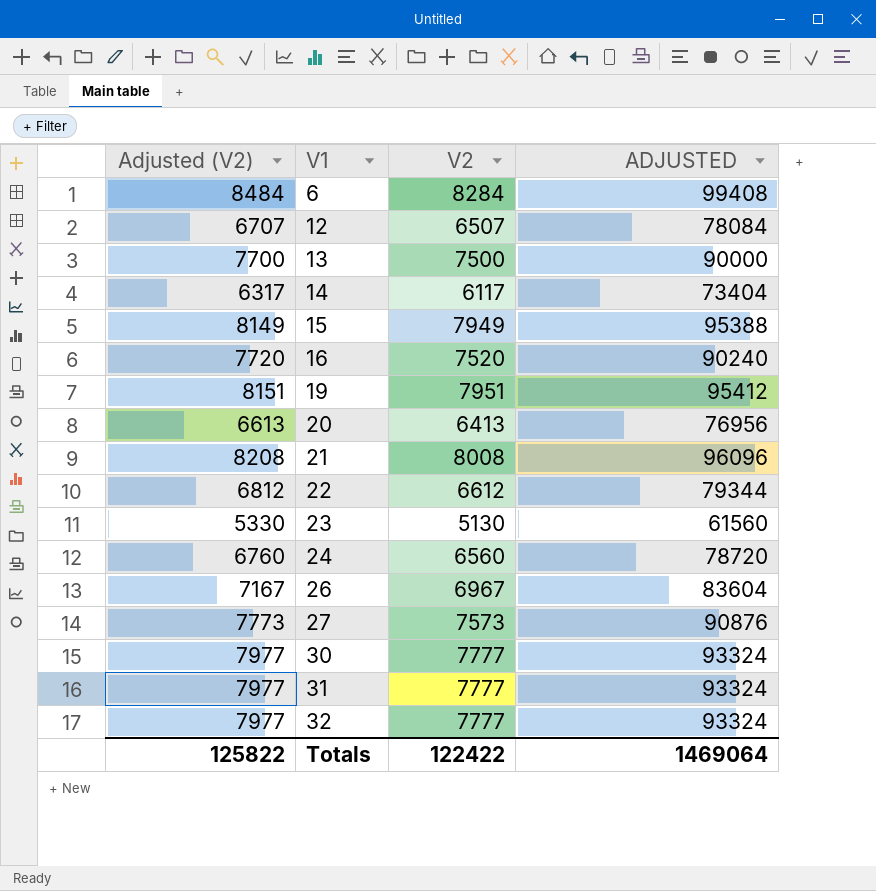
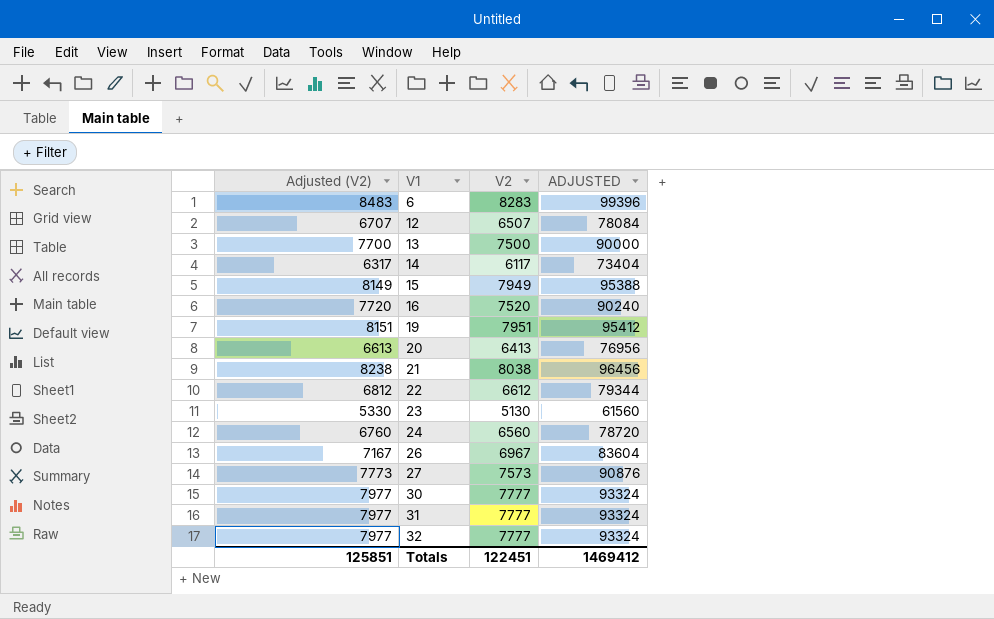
6 | Adjusted (V2): 8484 -> 8483
6 | V2: 8284 -> 8283
6 | ADJUSTED: 99408 -> 99396
21 | Adjusted (V2): 8208 -> 8238
21 | V2: 8008 -> 8038
21 | ADJUSTED: 96096 -> 96456
Totals | Adjusted (V2): 125822 -> 125851
Totals | V2: 122422 -> 122451
Totals | ADJUSTED: 1469064 -> 1469412

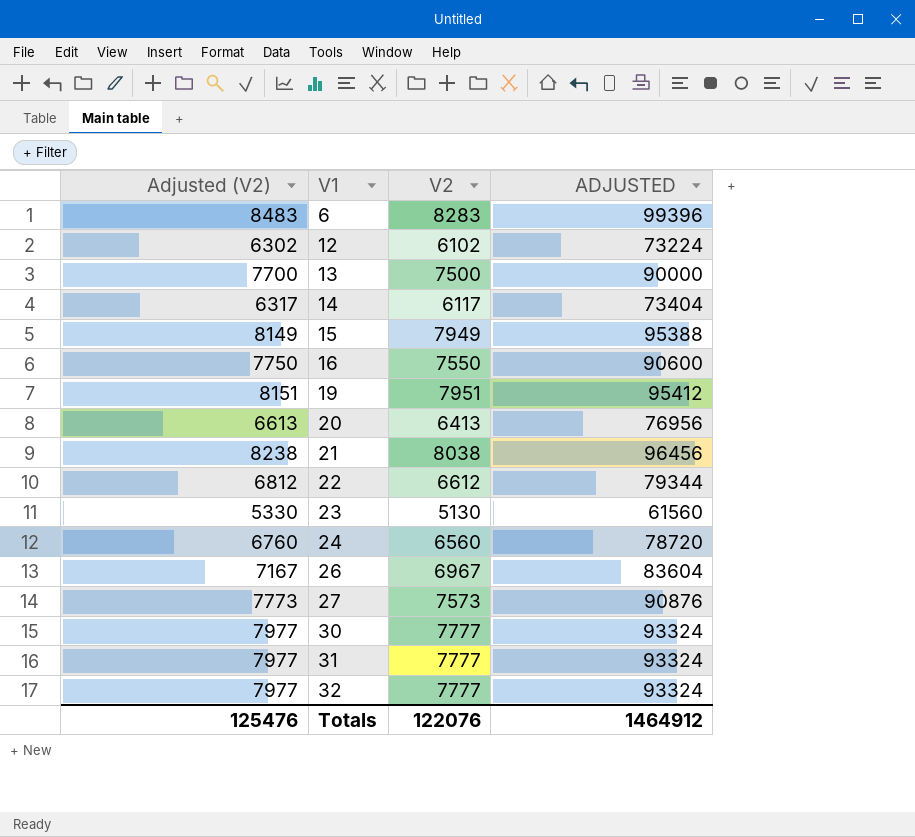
12 | Adjusted (V2): 6707 -> 6302
12 | V2: 6507 -> 6102
12 | ADJUSTED: 78084 -> 73224
16 | Adjusted (V2): 7720 -> 7750
16 | V2: 7520 -> 7550
16 | ADJUSTED: 90240 -> 90600
Totals | Adjusted (V2): 125851 -> 125476
Totals | V2: 122451 -> 122076
Totals | ADJUSTED: 1469412 -> 1464912

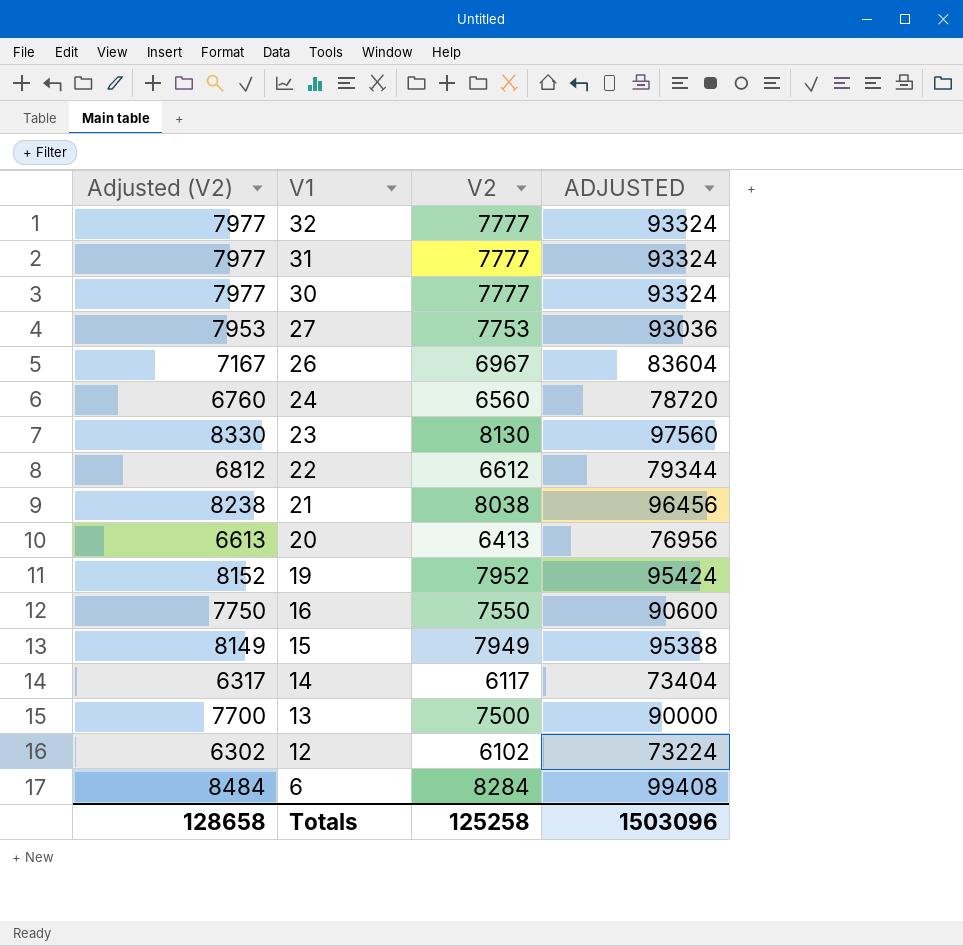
row order: V1 ascending -> V1 descending
27 | Adjusted (V2): 7773 -> 7953
27 | V2: 7573 -> 7753
27 | ADJUSTED: 90876 -> 93036
23 | Adjusted (V2): 5330 -> 8330
23 | V2: 5130 -> 8130
23 | ADJUSTED: 61560 -> 97560
19 | Adjusted (V2): 8151 -> 8152
19 | V2: 7951 -> 7952
19 | ADJUSTED: 95412 -> 95424
6 | Adjusted (V2): 8483 -> 8484
6 | V2: 8283 -> 8284
6 | ADJUSTED: 99396 -> 99408
Totals | Adjusted (V2): 125476 -> 128658
Totals | V2: 122076 -> 125258
Totals | ADJUSTED: 1464912 -> 1503096

